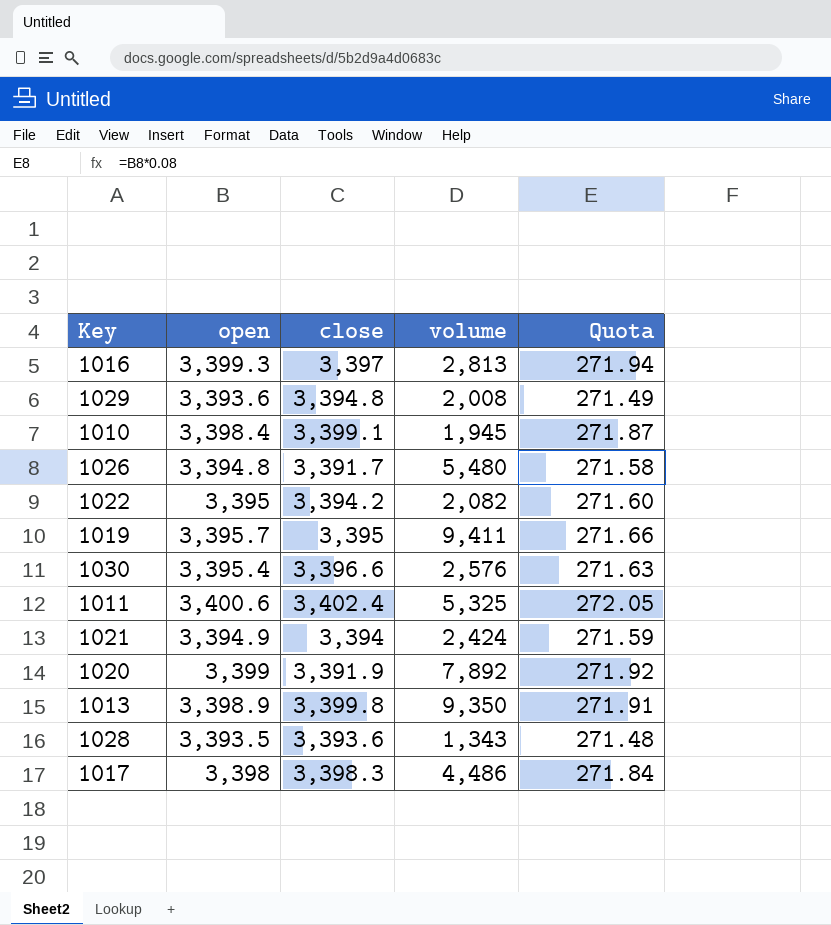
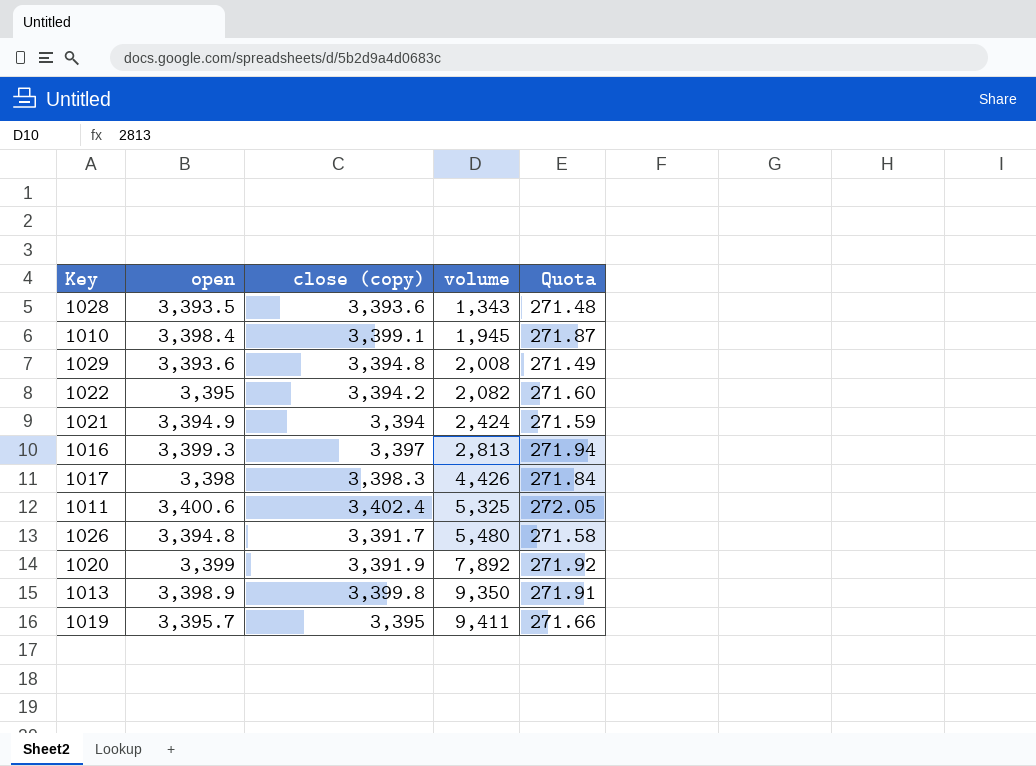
row order: none -> volume ascending
column name: close -> close (copy)
row 1030: 3,395.4 | 3,396.6 | 2,576 | 271.63 -> none
1017 | volume: 4,486 -> 4,426

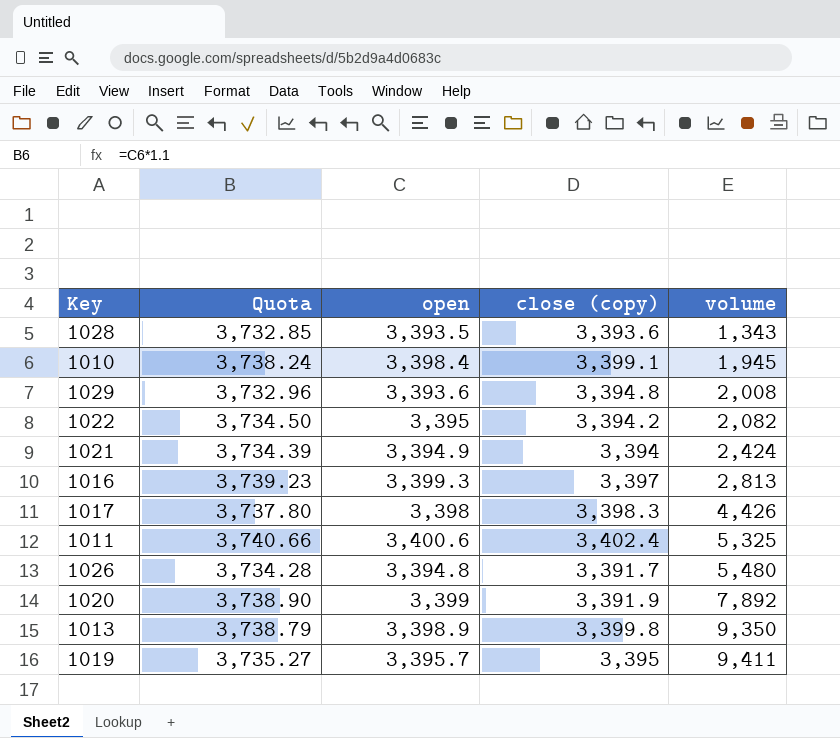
column Quota | formula: [open] * 0.08 -> [open] * 1.1
column Quota | position: 5 -> 2

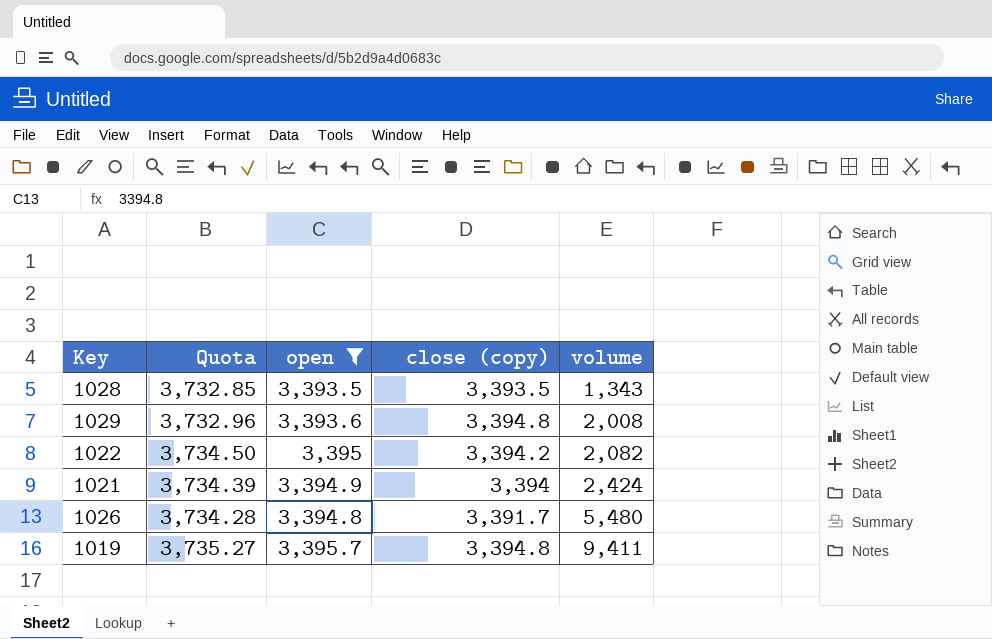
filter: none -> open <= 3,395.7
1028 | close (copy): 3,393.6 -> 3,393.5
1019 | close (copy): 3,395 -> 3,394.8

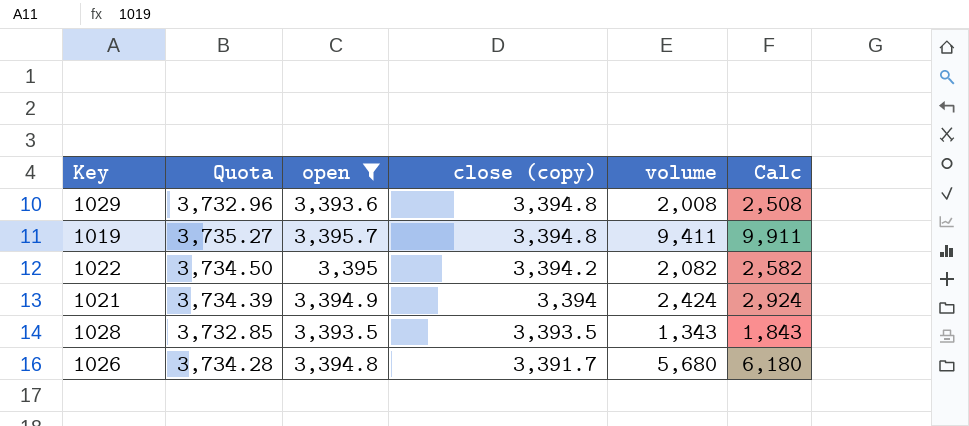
row order: volume ascending -> close (copy) descending
column Calc | formula: none -> [volume] + 500
1026 | volume: 5,480 -> 5,680

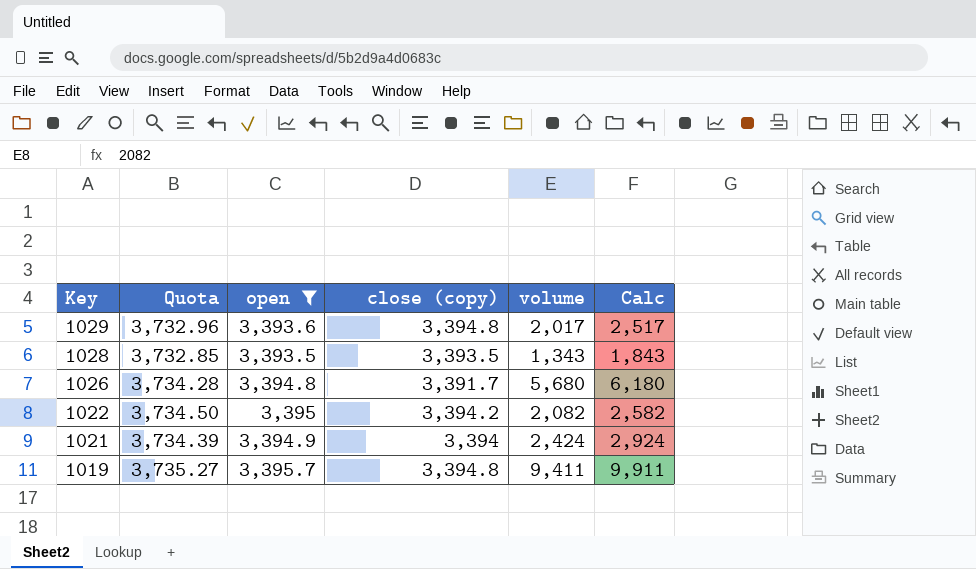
row order: close (copy) descending -> Key descending
1029 | volume: 2,008 -> 2,017
1029 | Calc: 2,508 -> 2,517

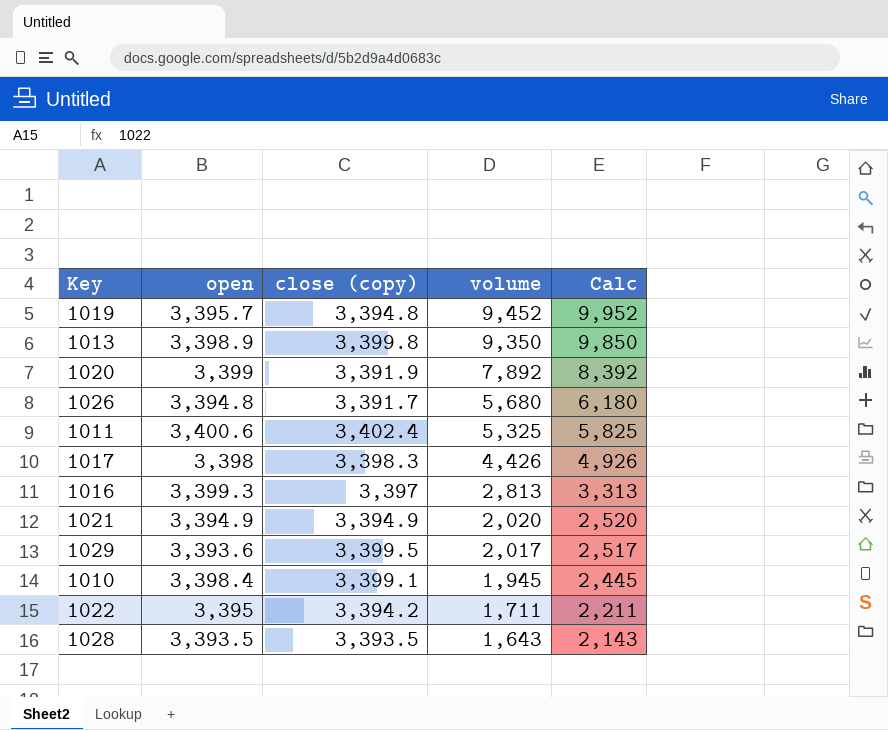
filter: open <= 3,395.7 -> none
row order: Key descending -> volume descending
column Quota | formula: [open] * 1.1 -> none
1019 | volume: 9,411 -> 9,452
1019 | Calc: 9,911 -> 9,952
1021 | close (copy): 3,394 -> 3,394.9
1021 | volume: 2,424 -> 2,020
1021 | Calc: 2,924 -> 2,520
1029 | close (copy): 3,394.8 -> 3,399.5
1022 | volume: 2,082 -> 1,711
1022 | Calc: 2,582 -> 2,211
1028 | volume: 1,343 -> 1,643
1028 | Calc: 1,843 -> 2,143

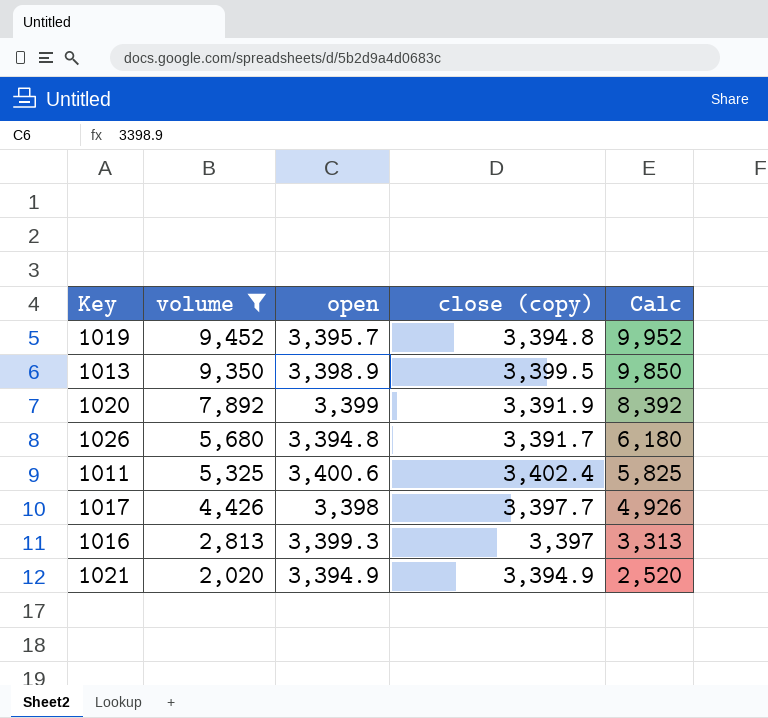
filter: none -> volume >= 2,020
column volume | position: 4 -> 2
1013 | close (copy): 3,399.8 -> 3,399.5
1017 | close (copy): 3,398.3 -> 3,397.7

